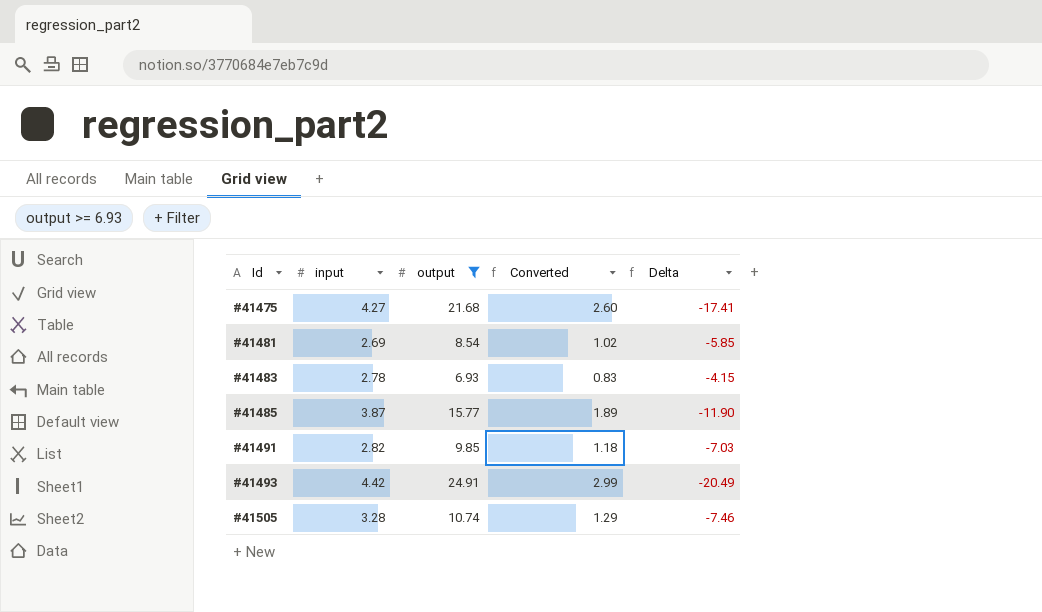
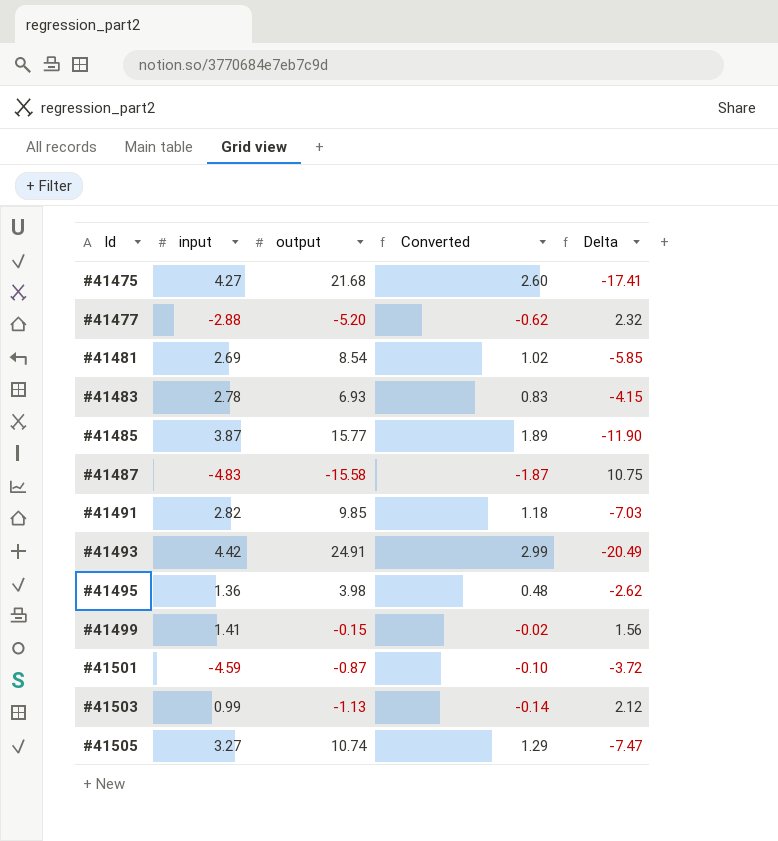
filter: output >= 6.93 -> none
#41505 | input: 3.28 -> 3.27
#41505 | Delta: -7.46 -> -7.47

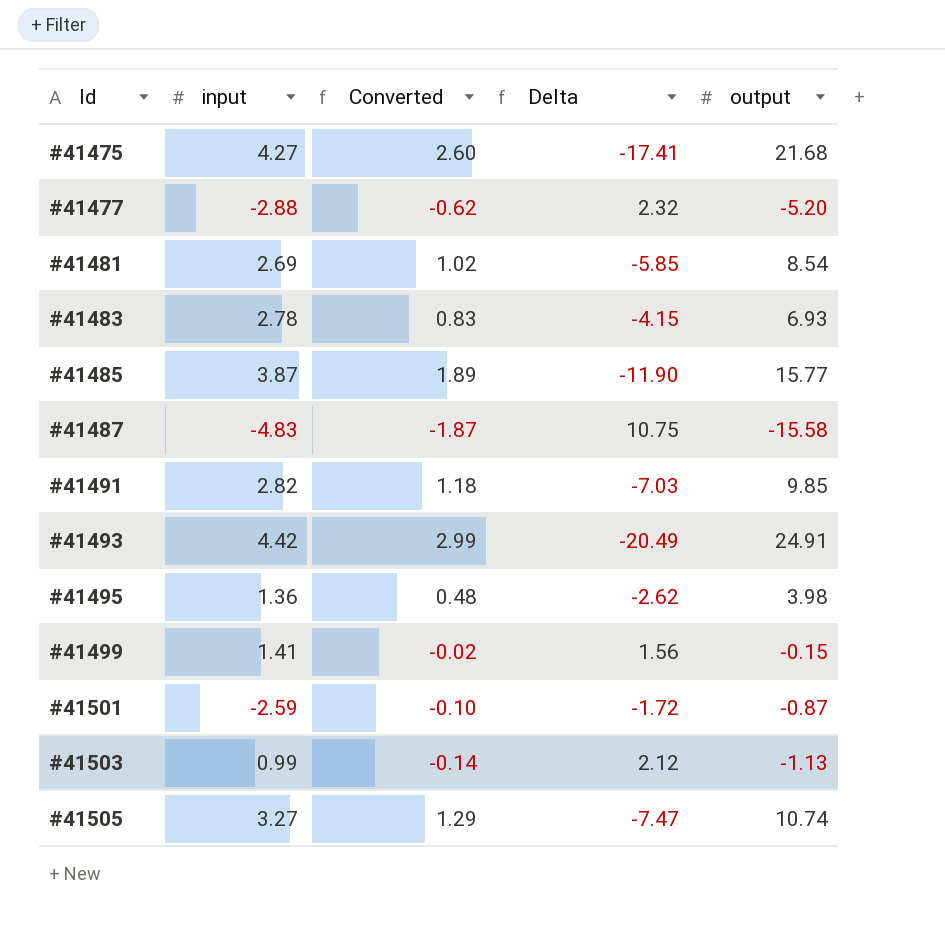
column output | position: 3 -> 5
#41501 | input: -4.59 -> -2.59
#41501 | Delta: -3.72 -> -1.72

